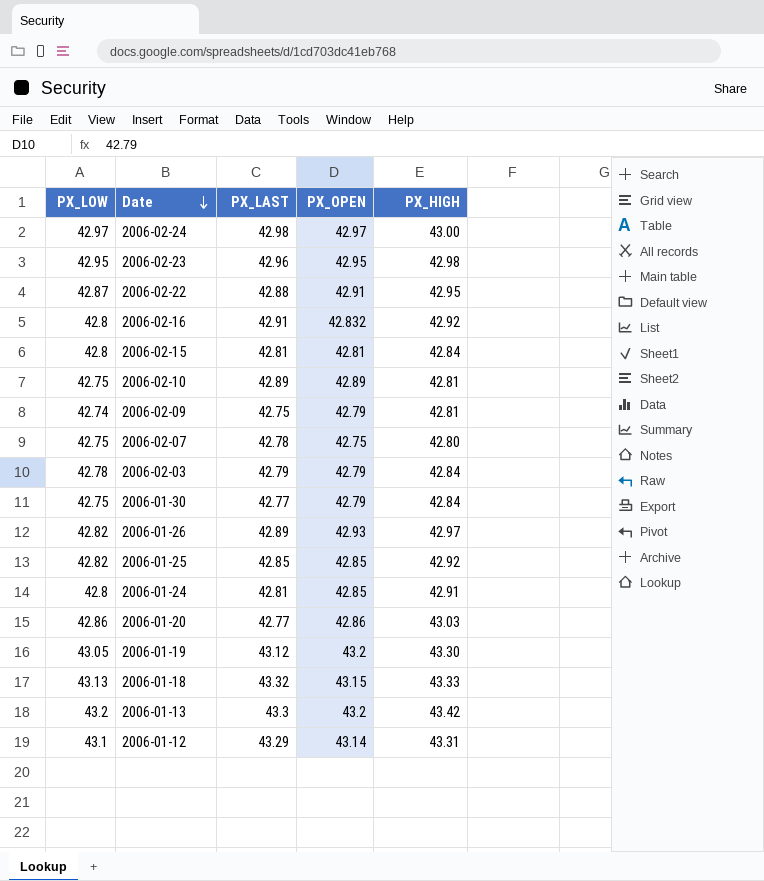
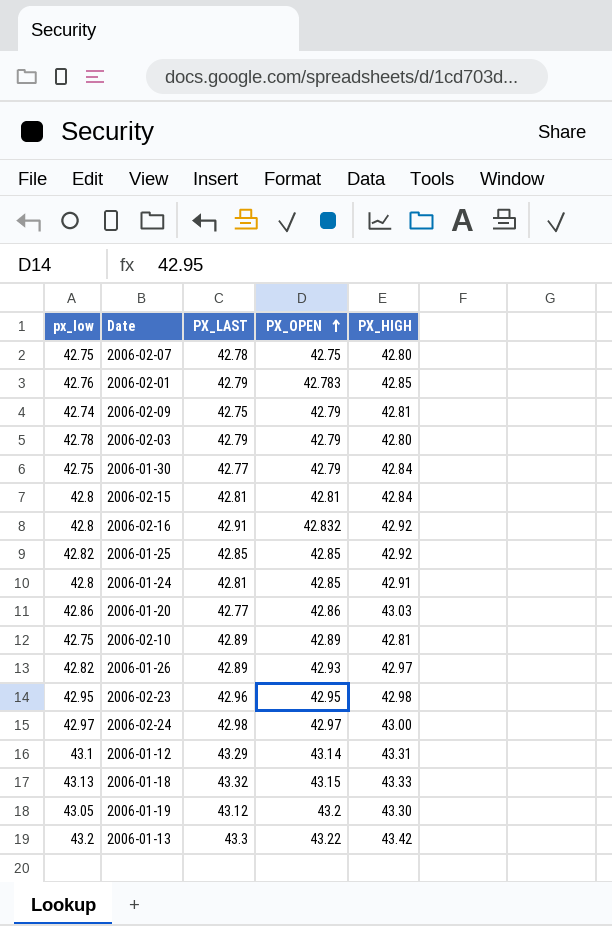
row order: Date descending -> PX_OPEN ascending
column name: PX_LOW -> px_low
row 2006-02-22: 42.87 | 42.88 | 42.91 | 42.95 -> none
row 2006-02-01: none -> 42.76 | 42.79 | 42.783 | 42.85
2006-02-03 | PX_HIGH: 42.84 -> 42.80
2006-01-13 | PX_OPEN: 43.2 -> 43.22

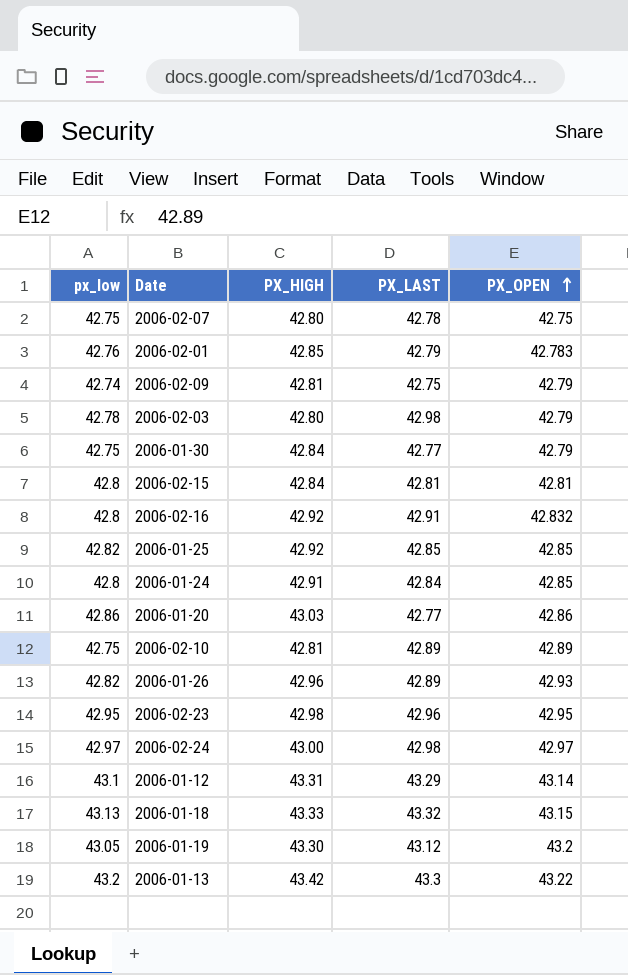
column PX_HIGH | position: 5 -> 3
2006-02-03 | PX_LAST: 42.79 -> 42.98
2006-01-24 | PX_LAST: 42.81 -> 42.84
2006-01-26 | PX_HIGH: 42.97 -> 42.96

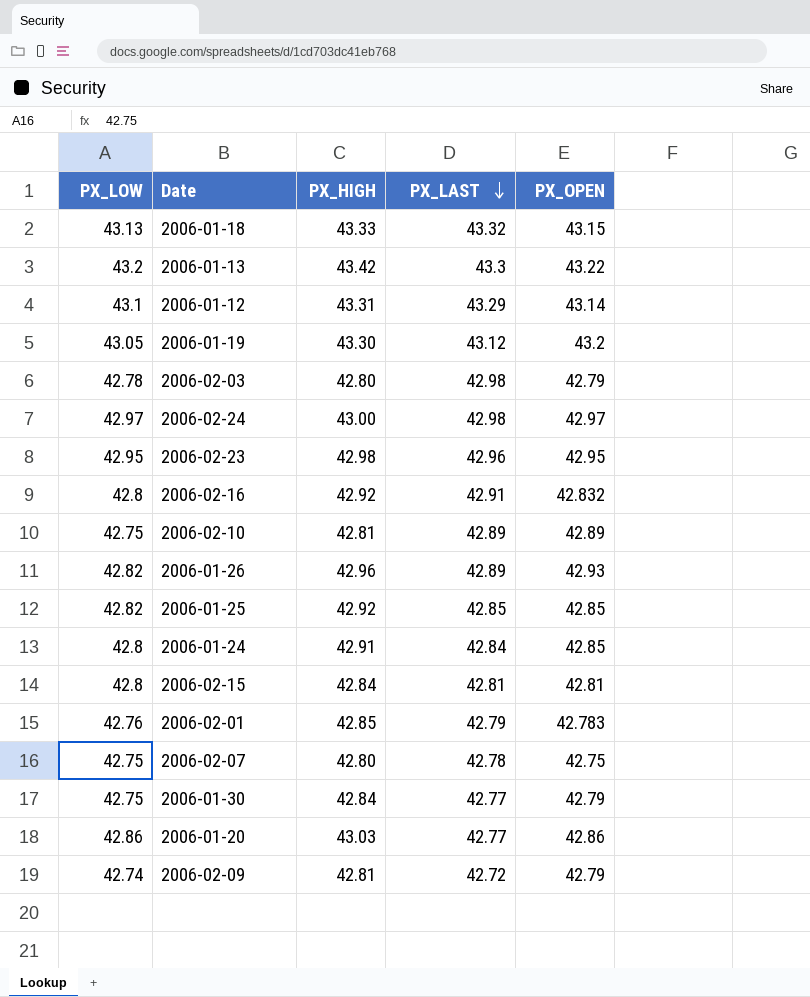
row order: PX_OPEN ascending -> PX_LAST descending
column name: px_low -> PX_LOW
2006-02-09 | PX_LAST: 42.75 -> 42.72

